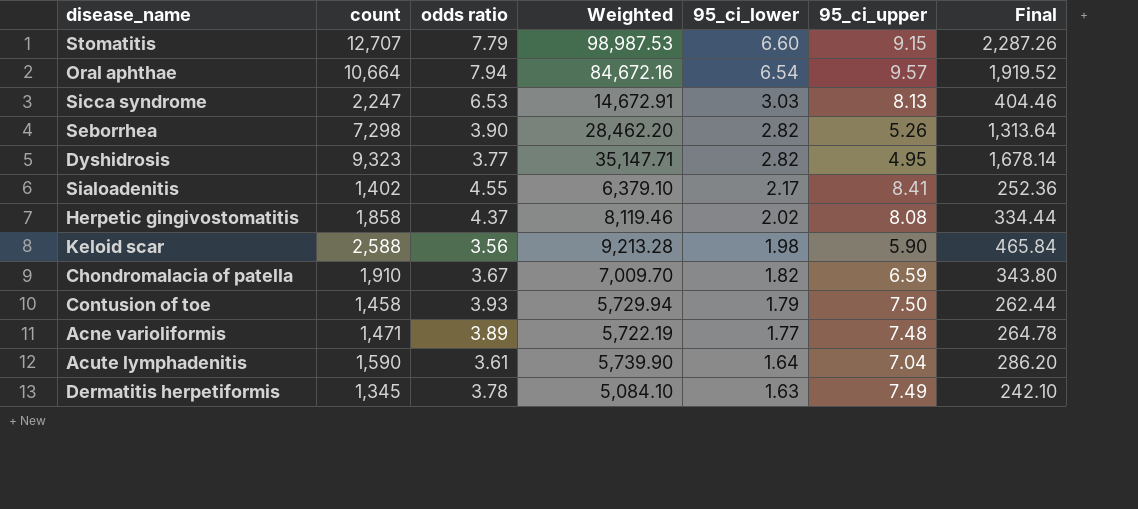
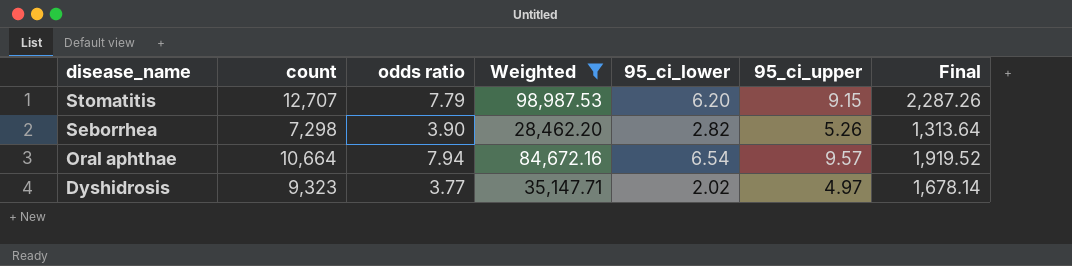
filter: none -> Weighted >= 28,462.20
row order: 95_ci_lower descending -> disease_name descending
Stomatitis | 95_ci_lower: 6.60 -> 6.20
Dyshidrosis | 95_ci_lower: 2.82 -> 2.02
Dyshidrosis | 95_ci_upper: 4.95 -> 4.97

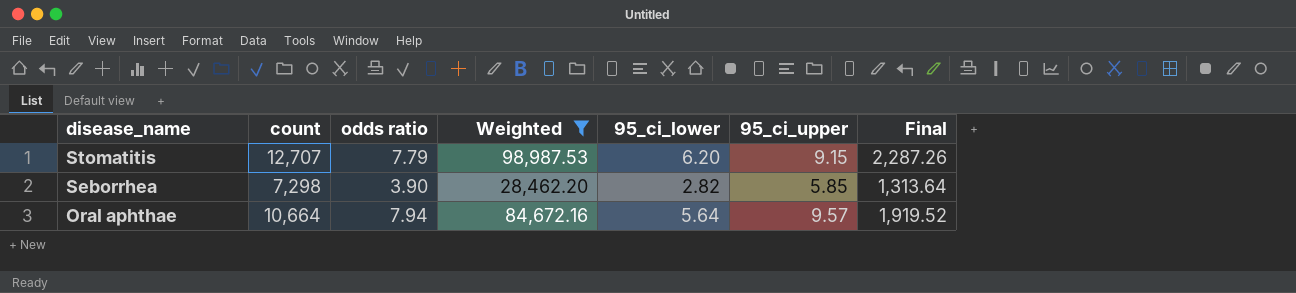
row Dyshidrosis: 9,323 | 3.77 | 35,147.71 | 2.02 | 4.97 | 1,678.14 -> none
Seborrhea | 95_ci_upper: 5.26 -> 5.85
Oral aphthae | 95_ci_lower: 6.54 -> 5.64

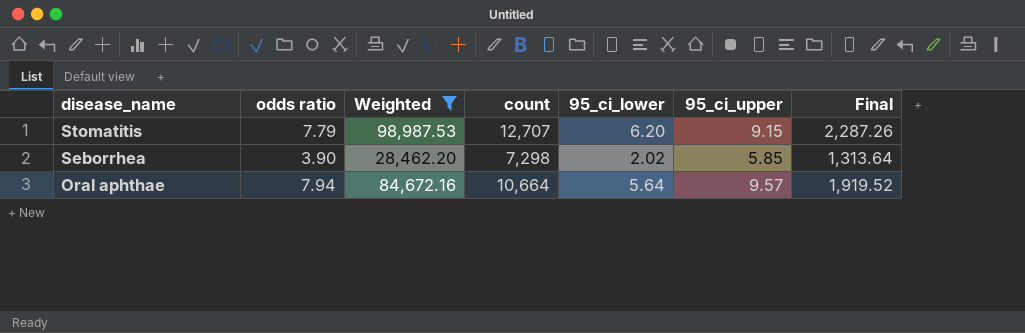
column count | position: 2 -> 4
Seborrhea | 95_ci_lower: 2.82 -> 2.02

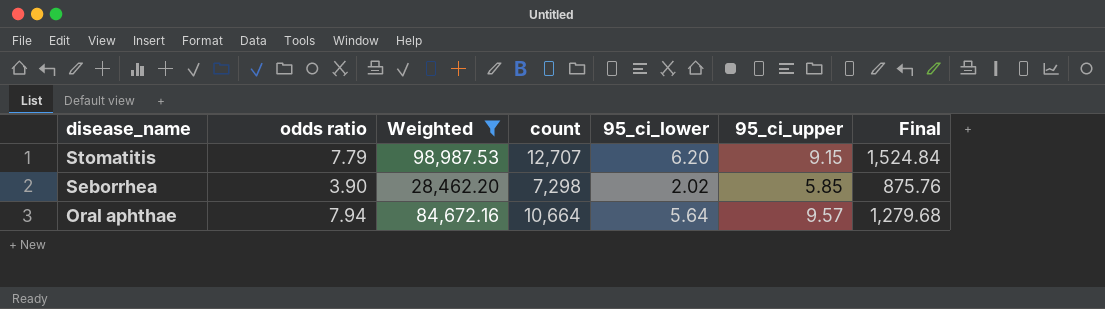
column Final | formula: [count] * 0.18 -> [count] * 0.12

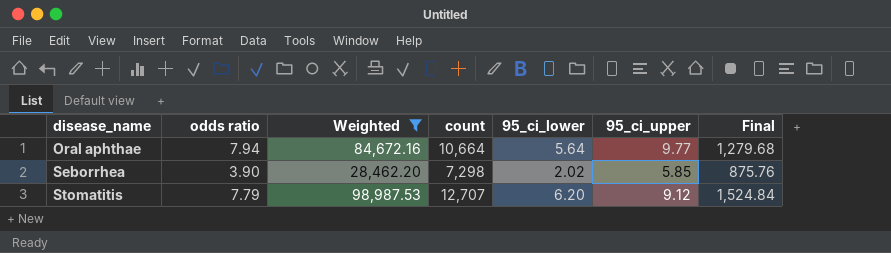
row order: disease_name descending -> disease_name ascending
Oral aphthae | 95_ci_upper: 9.57 -> 9.77
Stomatitis | 95_ci_upper: 9.15 -> 9.12

